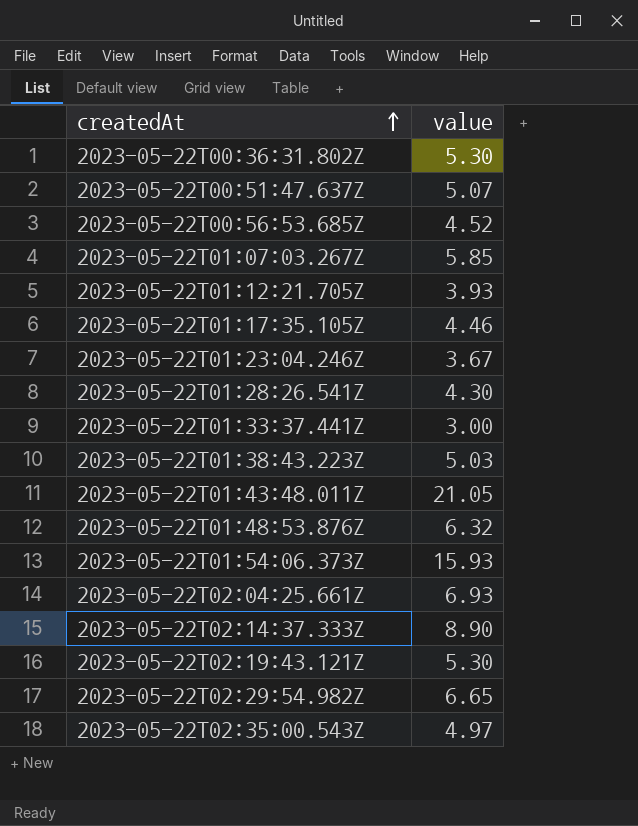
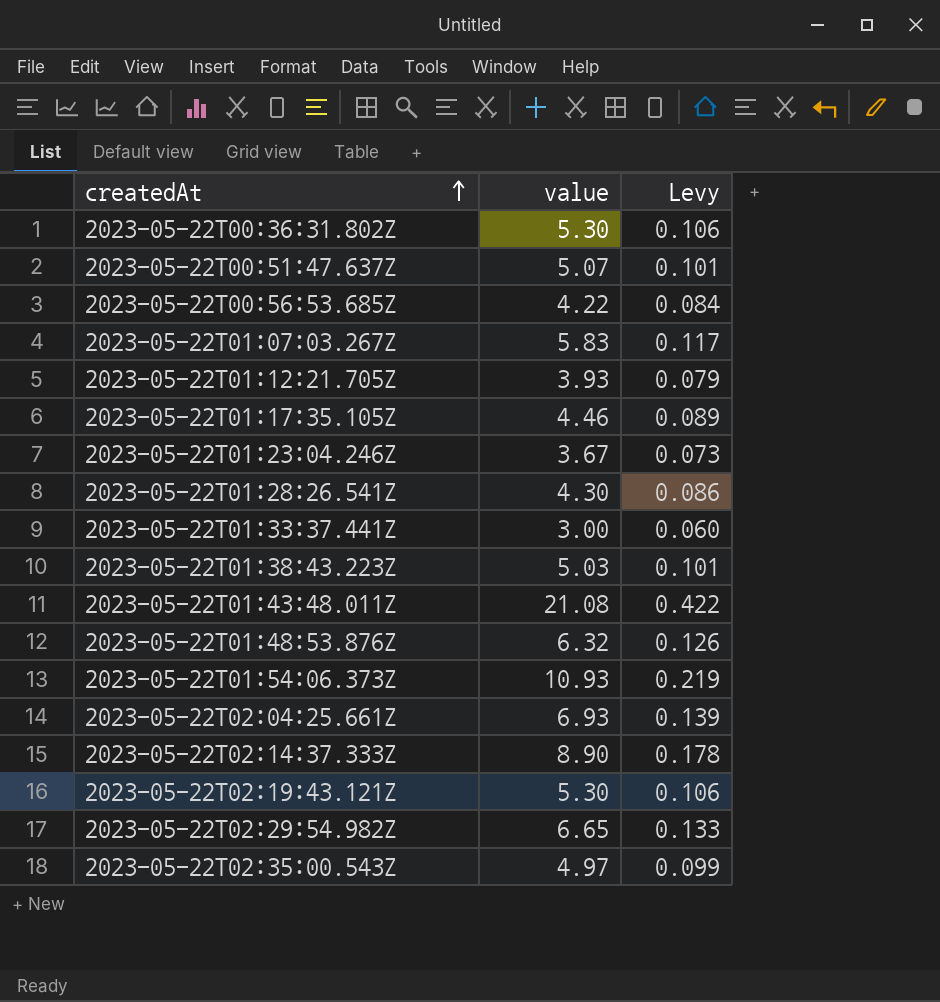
column Levy | formula: none -> [value] * 0.02
2023-05-22T00:56:53.685Z | value: 4.52 -> 4.22
2023-05-22T01:07:03.267Z | value: 5.85 -> 5.83
2023-05-22T01:43:48.011Z | value: 21.05 -> 21.08
2023-05-22T01:54:06.373Z | value: 15.93 -> 10.93

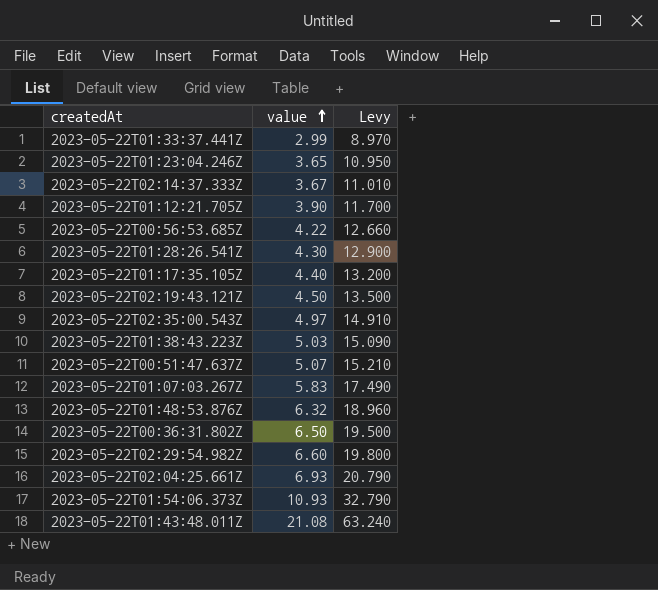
row order: createdAt ascending -> value ascending
column Levy | formula: [value] * 0.02 -> [value] * 3
2023-05-22T01:33:37.441Z | value: 3.00 -> 2.99
2023-05-22T01:23:04.246Z | value: 3.67 -> 3.65
2023-05-22T02:14:37.333Z | value: 8.90 -> 3.67
2023-05-22T01:12:21.705Z | value: 3.93 -> 3.90
2023-05-22T01:17:35.105Z | value: 4.46 -> 4.40
2023-05-22T02:19:43.121Z | value: 5.30 -> 4.50
2023-05-22T00:36:31.802Z | value: 5.30 -> 6.50
2023-05-22T02:29:54.982Z | value: 6.65 -> 6.60

